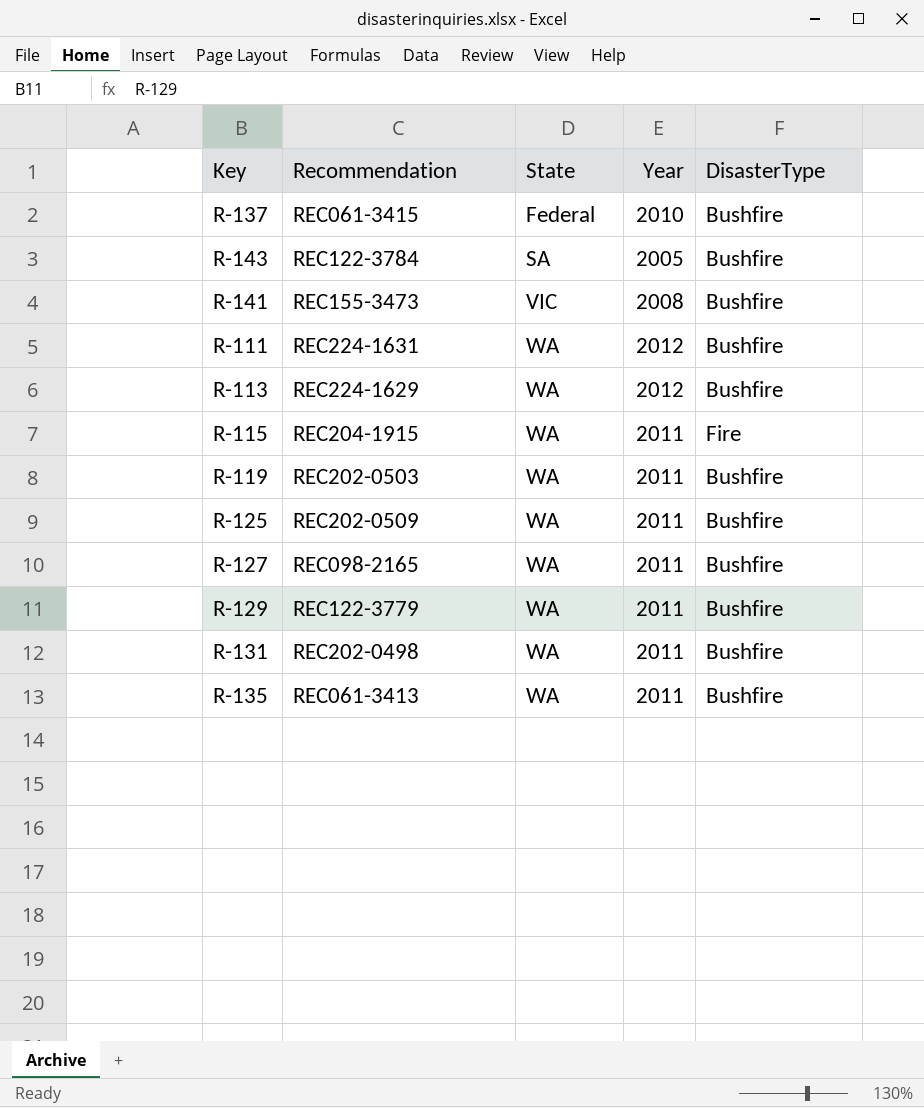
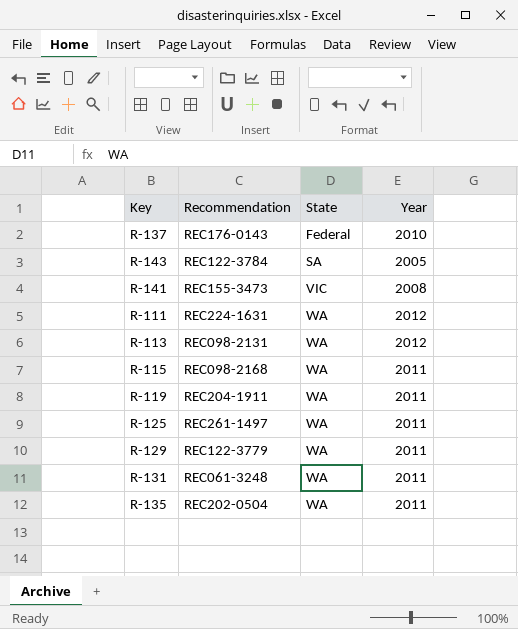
column DisasterType | position: 5 -> none
row R-127: REC098-2165 | WA | 2011 | Bushfire -> none
R-137 | Recommendation: REC061-3415 -> REC176-0143
R-113 | Recommendation: REC224-1629 -> REC098-2131
R-115 | Recommendation: REC204-1915 -> REC098-2168
R-119 | Recommendation: REC202-0503 -> REC204-1911
R-125 | Recommendation: REC202-0509 -> REC261-1497
R-131 | Recommendation: REC202-0498 -> REC061-3248
R-135 | Recommendation: REC061-3413 -> REC202-0504

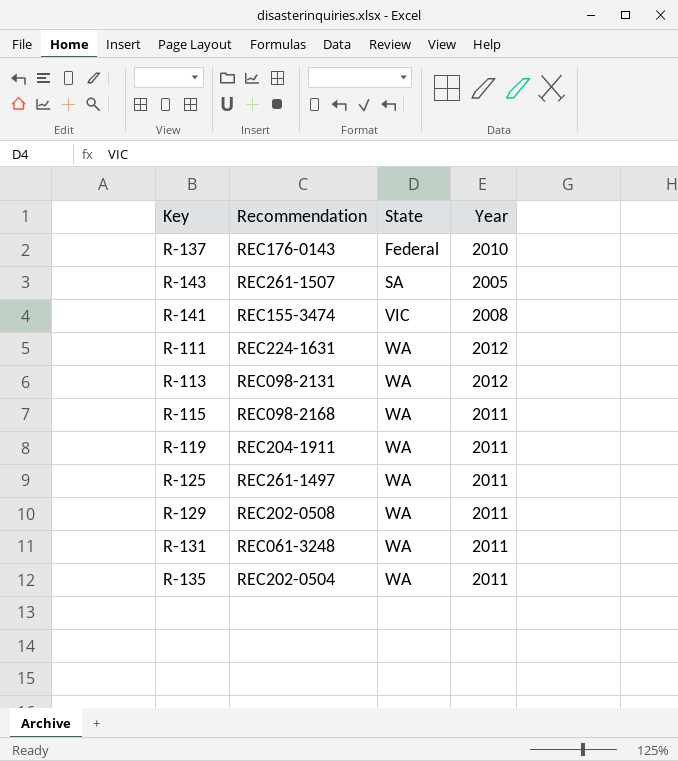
R-143 | Recommendation: REC122-3784 -> REC261-1507
R-141 | Recommendation: REC155-3473 -> REC155-3474
R-129 | Recommendation: REC122-3779 -> REC202-0508

